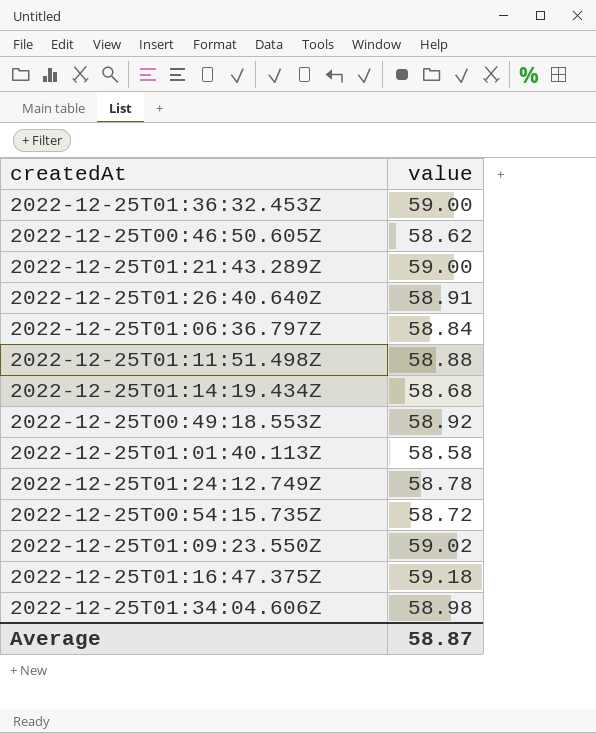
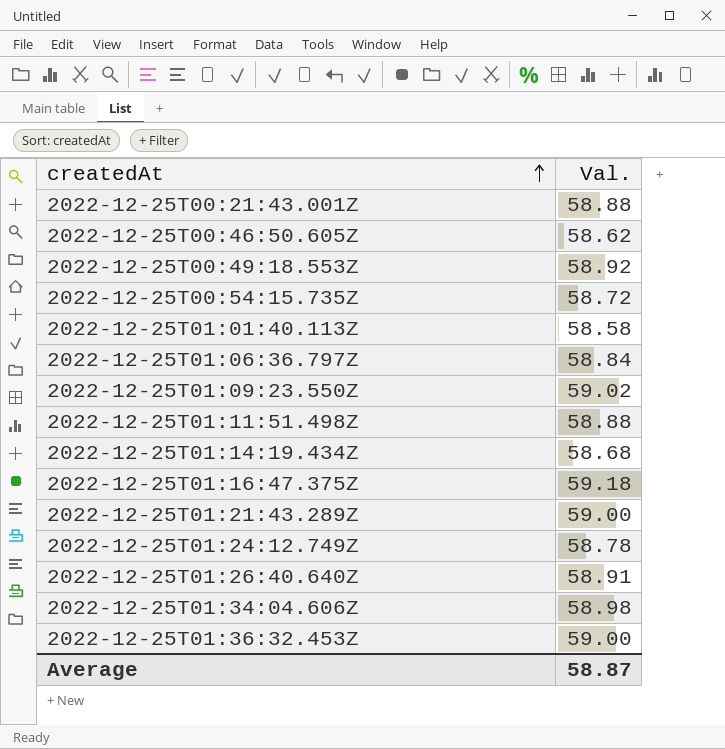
row order: none -> createdAt ascending
column name: value -> Val.
row 2022-12-25T00:21:43.001Z: none -> 58.88

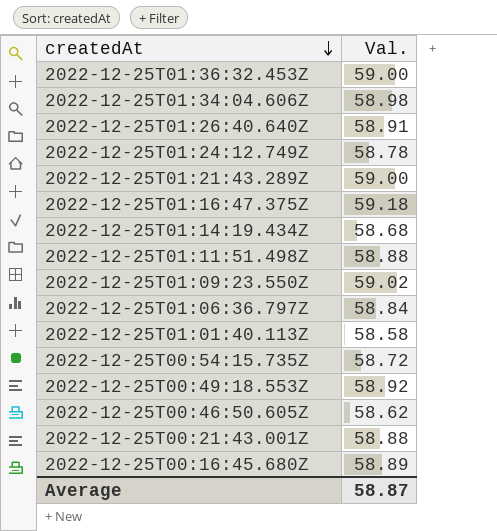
row order: createdAt ascending -> createdAt descending
row 2022-12-25T00:16:45.680Z: none -> 58.89

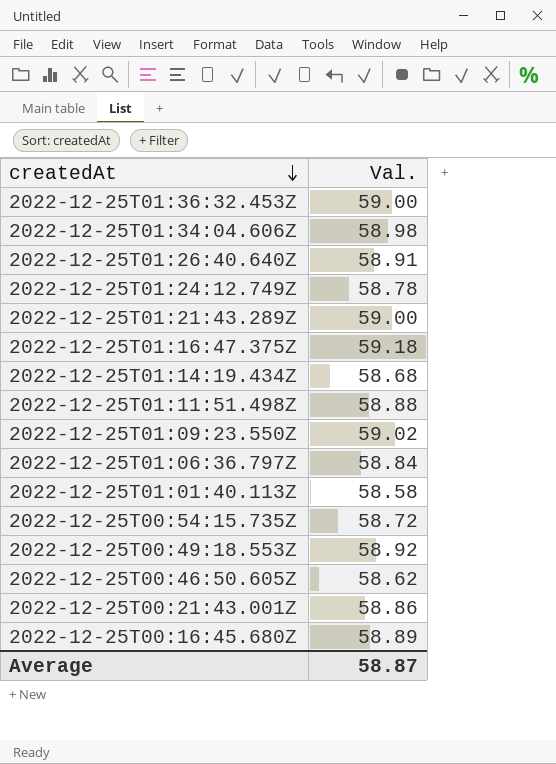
2022-12-25T00:21:43.001Z | Val.: 58.88 -> 58.86

